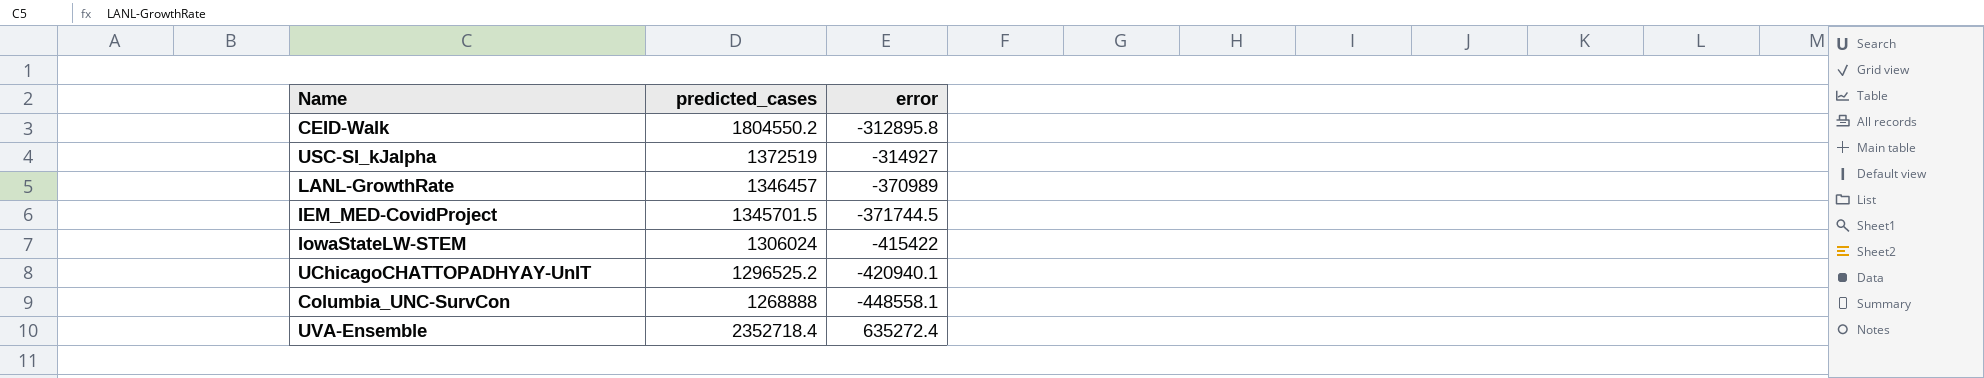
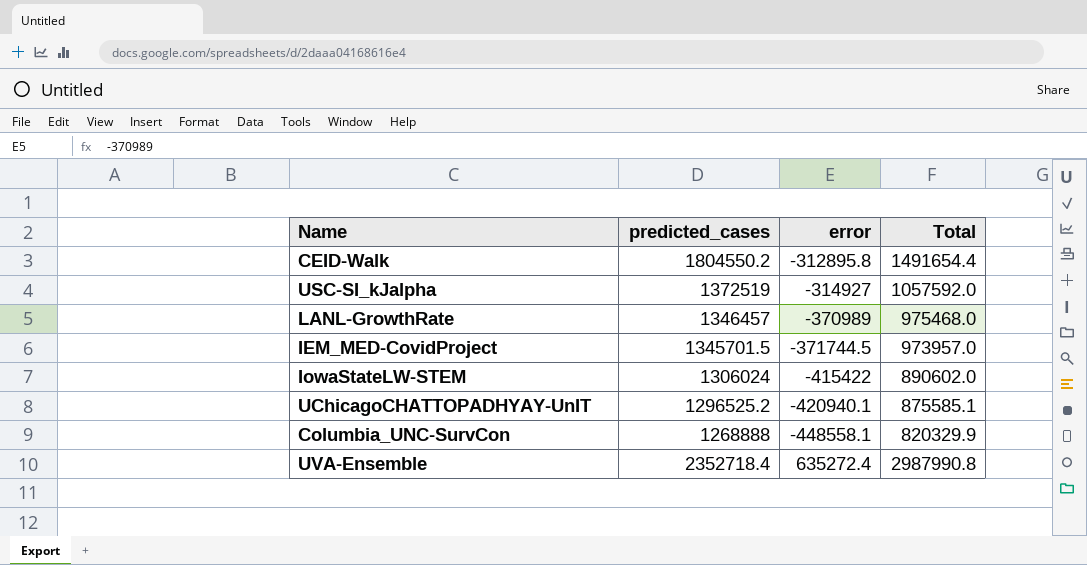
column Total | formula: none -> [predicted_cases] + [error]

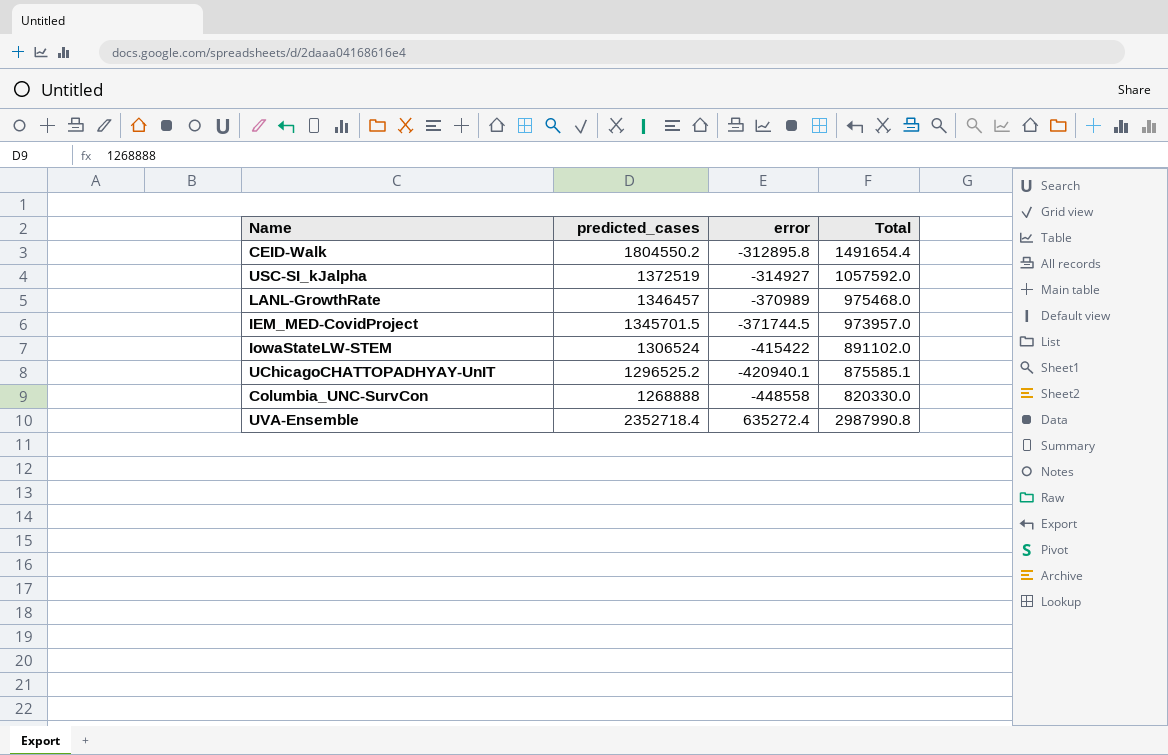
IowaStateLW-STEM | predicted_cases: 1306024 -> 1306524
IowaStateLW-STEM | Total: 890602.0 -> 891102.0
Columbia_UNC-SurvCon | error: -448558.1 -> -448558
Columbia_UNC-SurvCon | Total: 820329.9 -> 820330.0

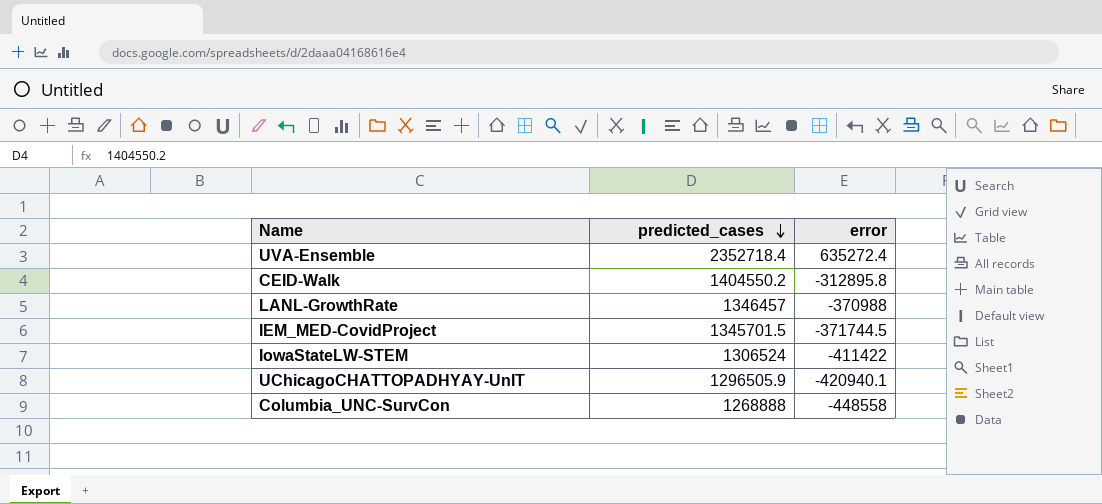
row order: none -> predicted_cases descending
column Total | formula: [predicted_cases] + [error] -> none
row USC-SI_kJalpha: 1372519 | -314927 | 1057592.0 -> none
CEID-Walk | predicted_cases: 1804550.2 -> 1404550.2
LANL-GrowthRate | error: -370989 -> -370988
IowaStateLW-STEM | error: -415422 -> -411422
UChicagoCHATTOPADHYAY-UnIT | predicted_cases: 1296525.2 -> 1296505.9

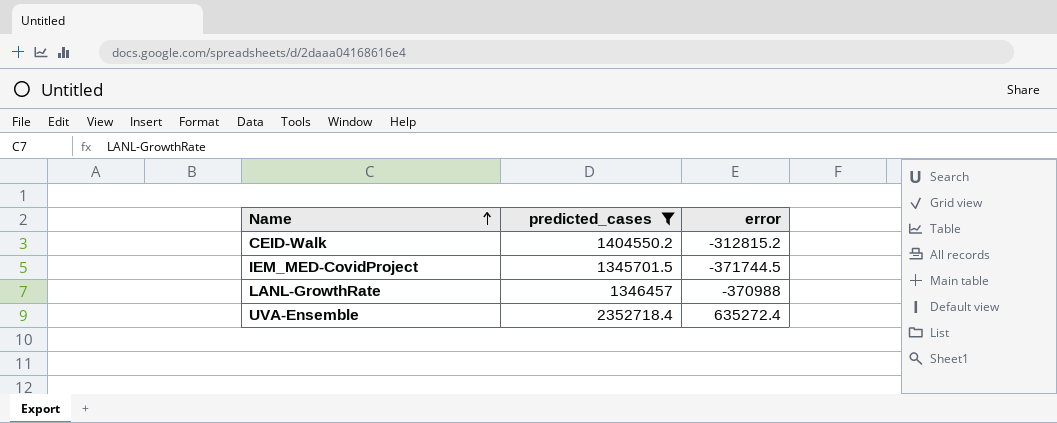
filter: none -> predicted_cases >= 1345701.5
row order: predicted_cases descending -> Name ascending
CEID-Walk | error: -312895.8 -> -312815.2

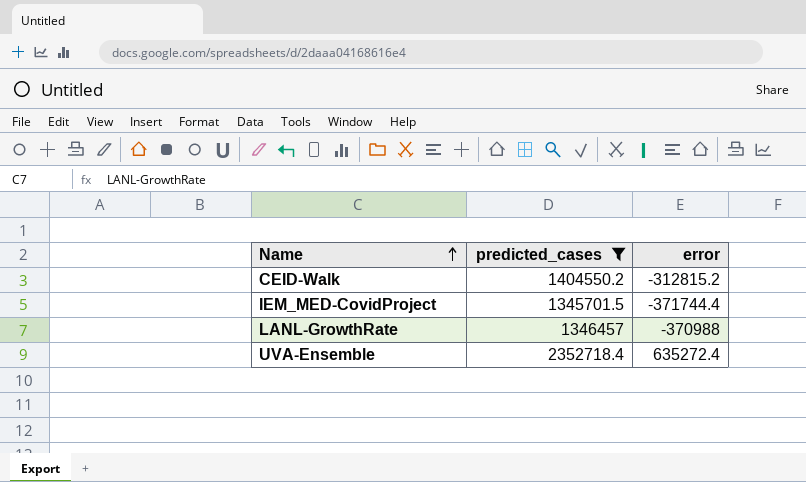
IEM_MED-CovidProject | error: -371744.5 -> -371744.4

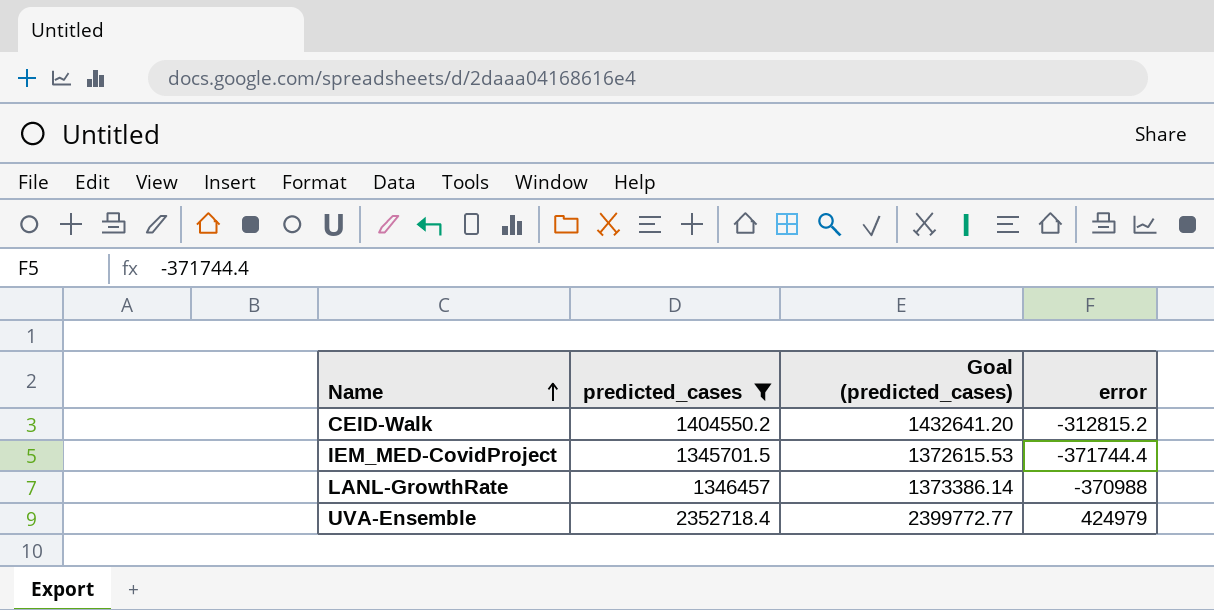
column Goal (predicted_cases) | formula: none -> [predicted_cases] * 1.02
UVA-Ensemble | error: 635272.4 -> 424979

